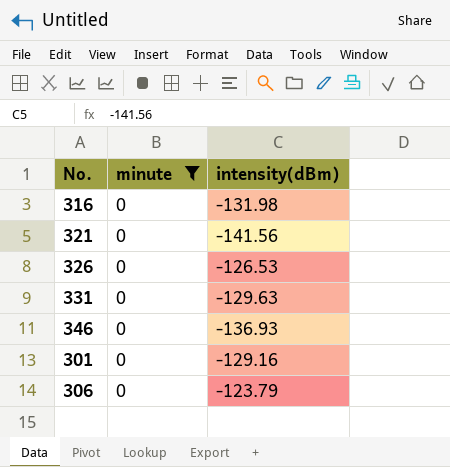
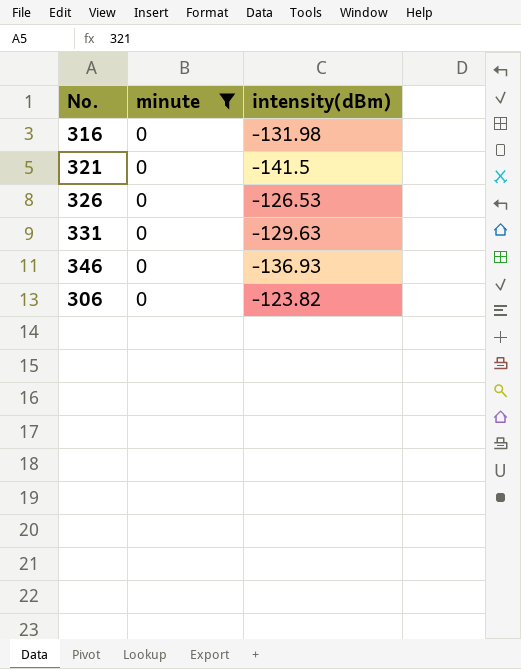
row 301: 0 | -129.16 -> none
321 | intensity(dBm): -141.56 -> -141.5
306 | intensity(dBm): -123.79 -> -123.82

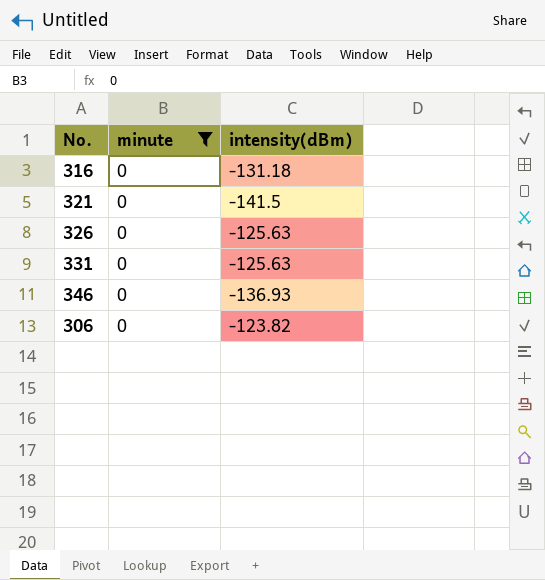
316 | intensity(dBm): -131.98 -> -131.18
326 | intensity(dBm): -126.53 -> -125.63
331 | intensity(dBm): -129.63 -> -125.63

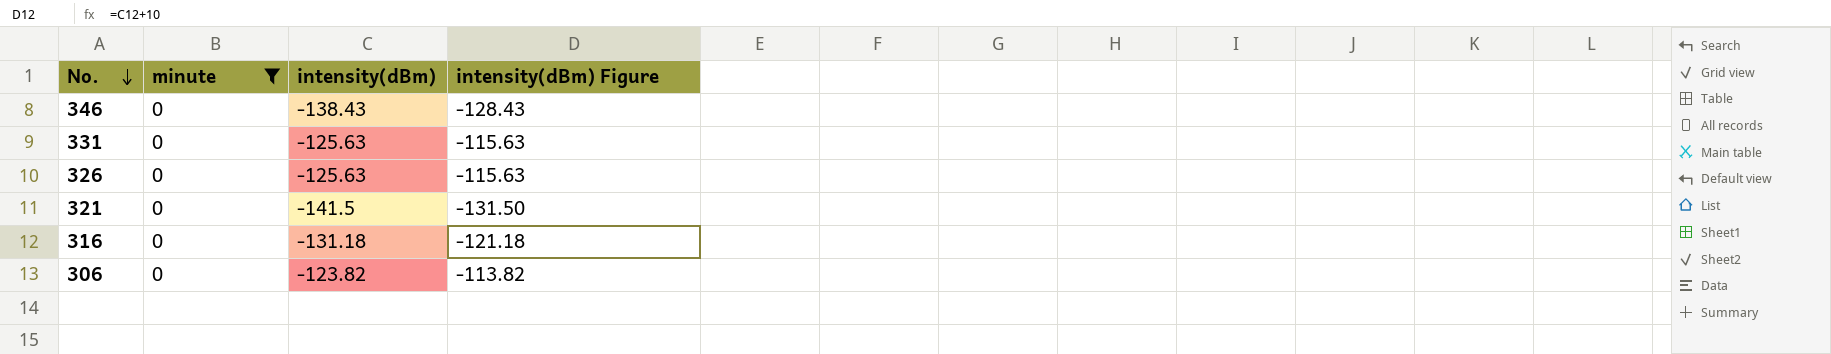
row order: none -> No. descending
column intensity(dBm) Figure | formula: none -> [intensity(dBm)] + 10
346 | intensity(dBm): -136.93 -> -138.43

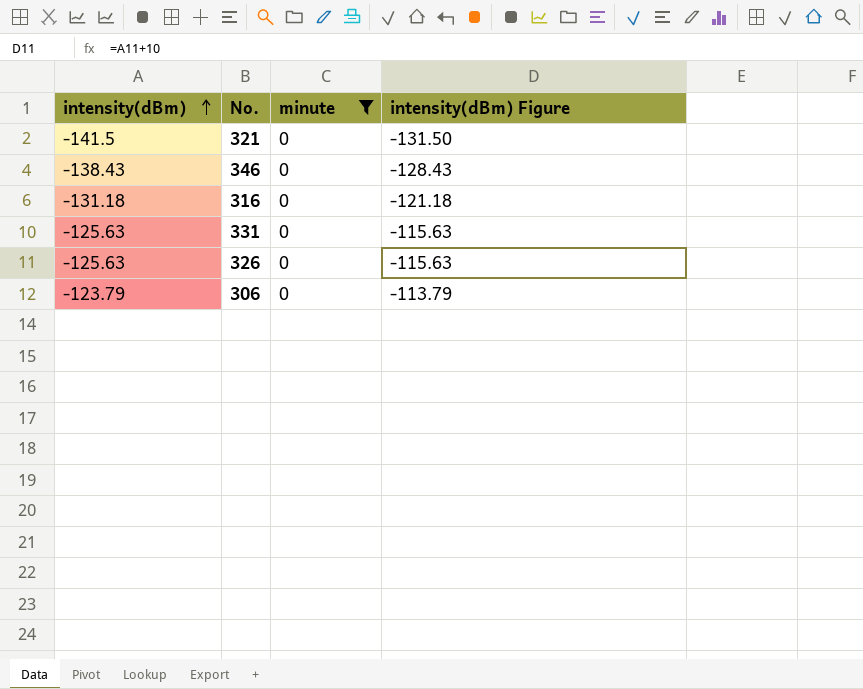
row order: No. descending -> intensity(dBm) ascending
column intensity(dBm) | position: 3 -> 1
306 | intensity(dBm): -123.82 -> -123.79
306 | intensity(dBm) Figure: -113.82 -> -113.79

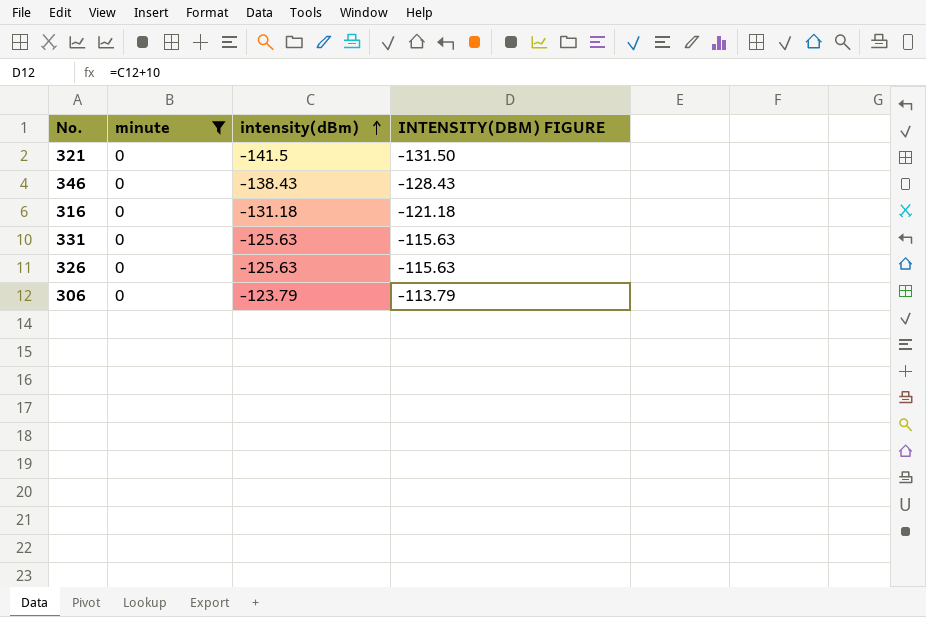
column intensity(dBm) | position: 1 -> 3
column name: intensity(dBm) Figure -> INTENSITY(DBM) FIGURE

